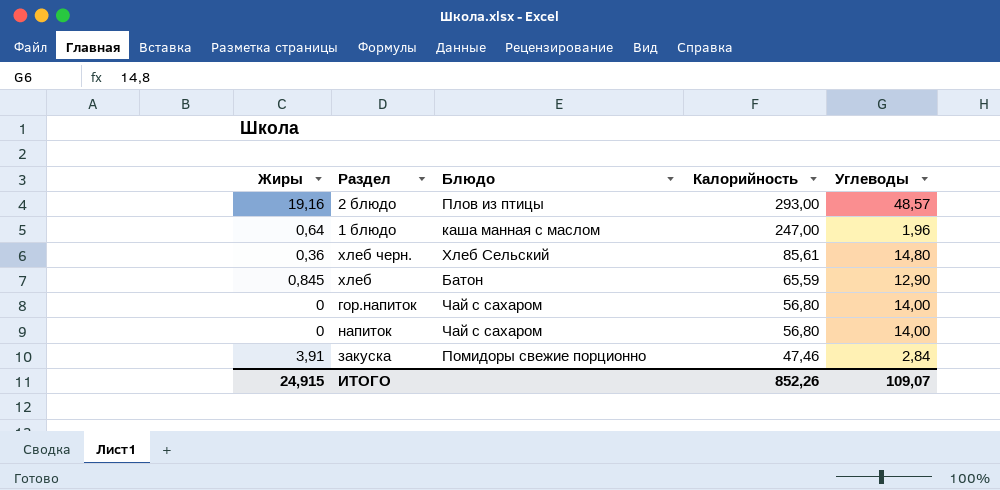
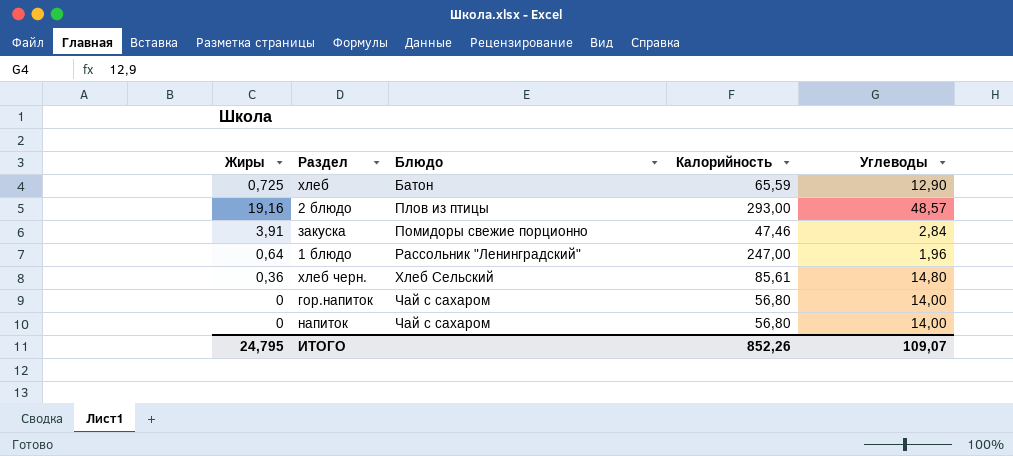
row order: Калорийность descending -> Блюдо ascending
хлеб | Жиры: 0,845 -> 0,725
1 блюдо | Блюдо: каша манная с маслом -> Рассольник "Ленинградский"
ИТОГО | Жиры: 24,915 -> 24,795

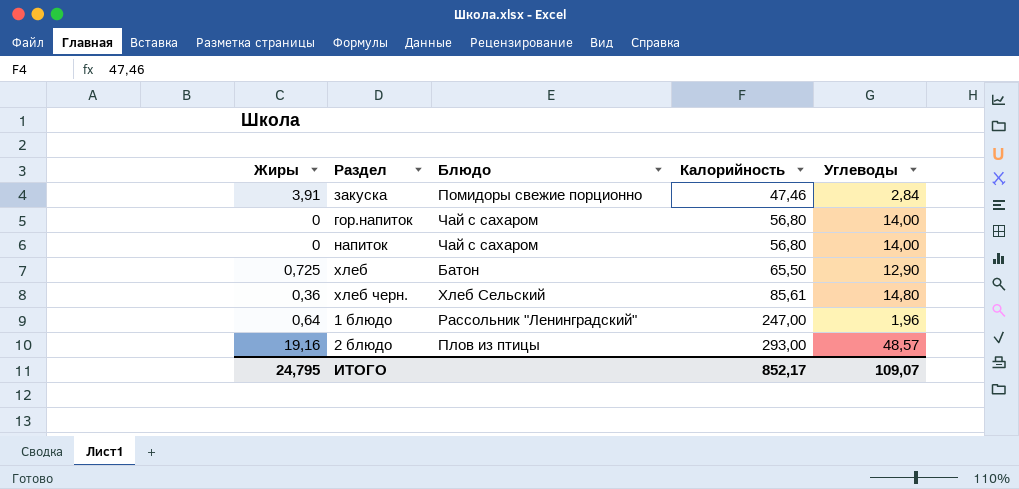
row order: Блюдо ascending -> Калорийность ascending
хлеб | Калорийность: 65,59 -> 65,50
ИТОГО | Калорийность: 852,26 -> 852,17

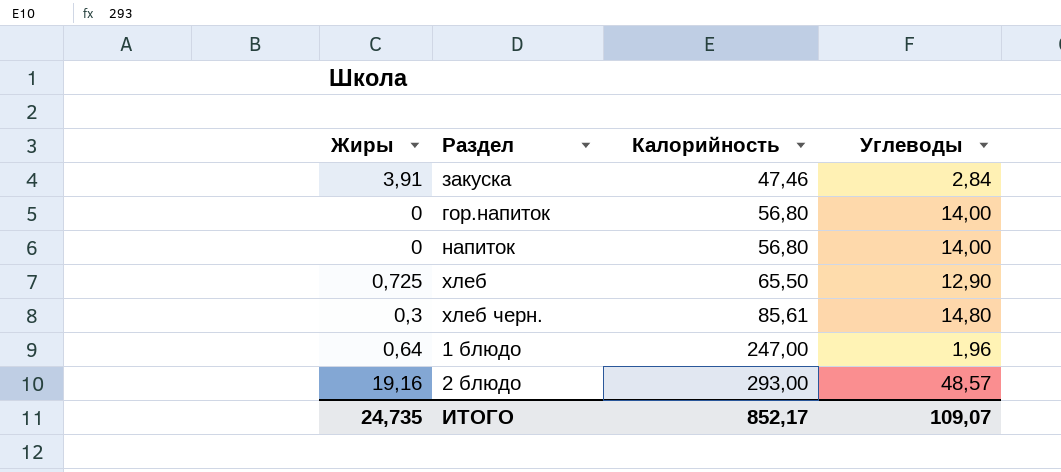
column Блюдо | position: 3 -> none
хлеб черн. | Жиры: 0,36 -> 0,3
ИТОГО | Жиры: 24,795 -> 24,735

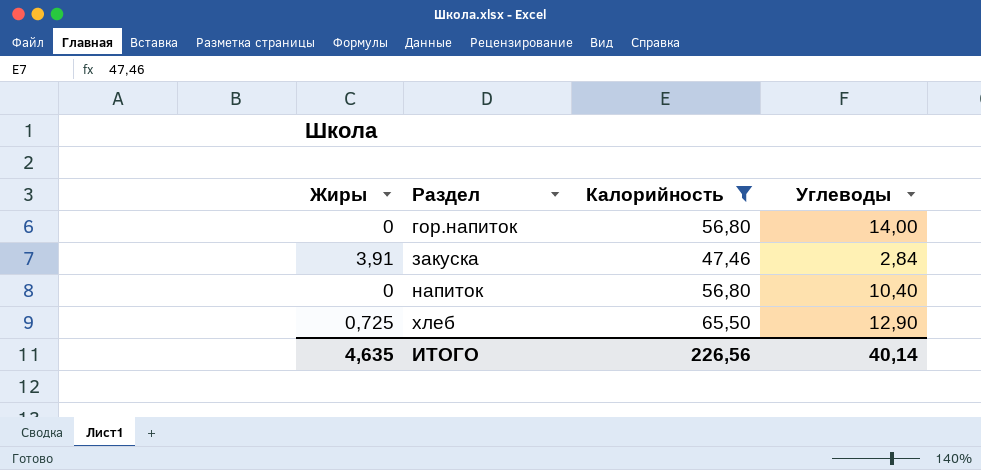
filter: none -> Калорийность <= 65,50
row order: Калорийность ascending -> Раздел ascending
напиток | Углеводы: 14,00 -> 10,40
ИТОГО | Жиры: 24,735 -> 4,635
ИТОГО | Калорийность: 852,17 -> 226,56
ИТОГО | Углеводы: 109,07 -> 40,14

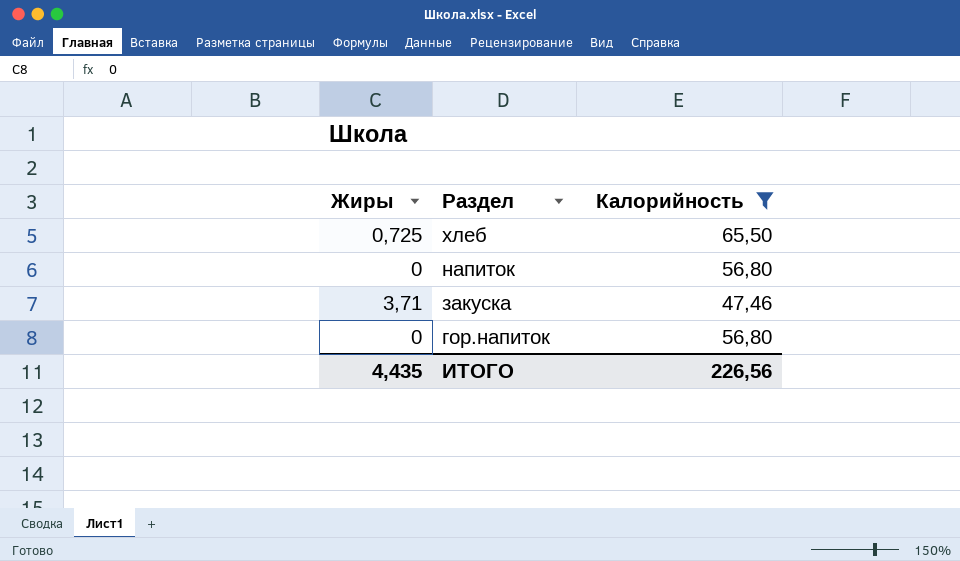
row order: Раздел ascending -> Раздел descending
column Углеводы | position: 4 -> none
закуска | Жиры: 3,91 -> 3,71
ИТОГО | Жиры: 4,635 -> 4,435

